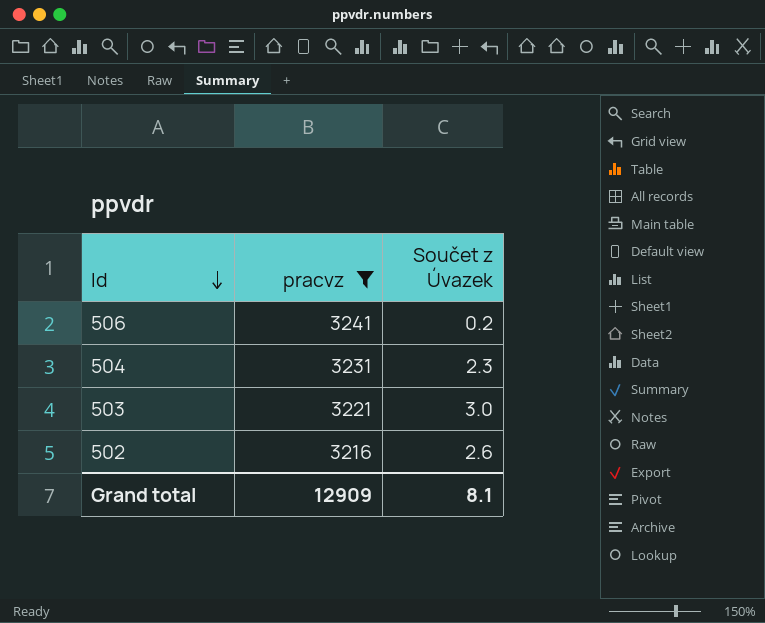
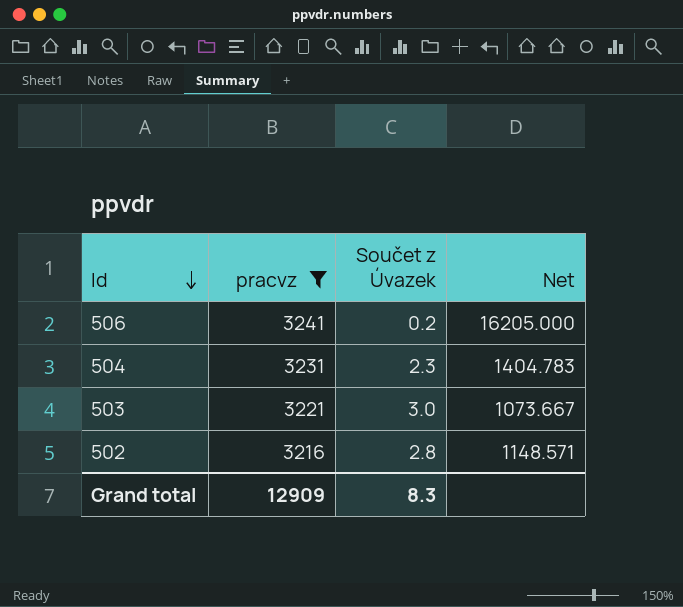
column Net | formula: none -> [pracvz] / [Součet z Úvazek]
502 | Součet z Úvazek: 2.6 -> 2.8
Grand total | Součet z Úvazek: 8.1 -> 8.3

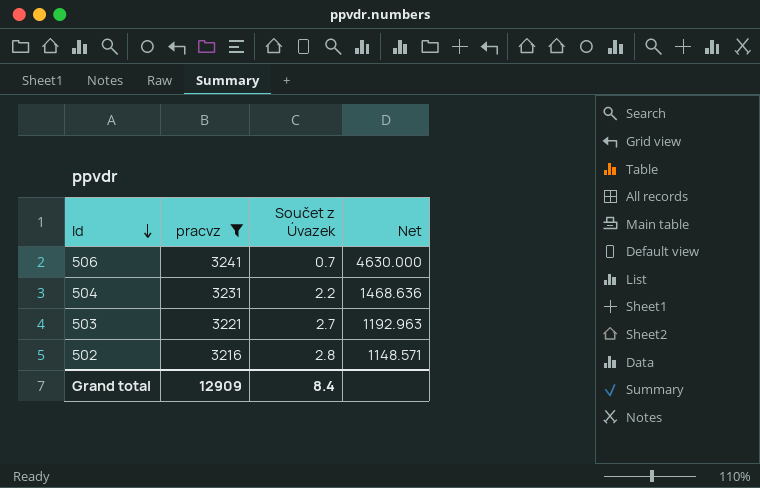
506 | Součet z Úvazek: 0.2 -> 0.7
506 | Net: 16205.000 -> 4630.000
504 | Součet z Úvazek: 2.3 -> 2.2
504 | Net: 1404.783 -> 1468.636
503 | Součet z Úvazek: 3.0 -> 2.7
503 | Net: 1073.667 -> 1192.963
Grand total | Součet z Úvazek: 8.3 -> 8.4

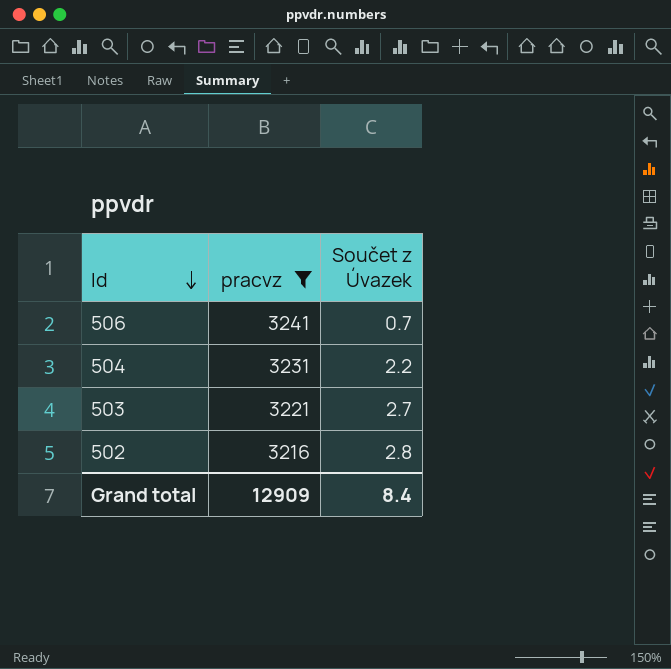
column Net | formula: [pracvz] / [Součet z Úvazek] -> none

